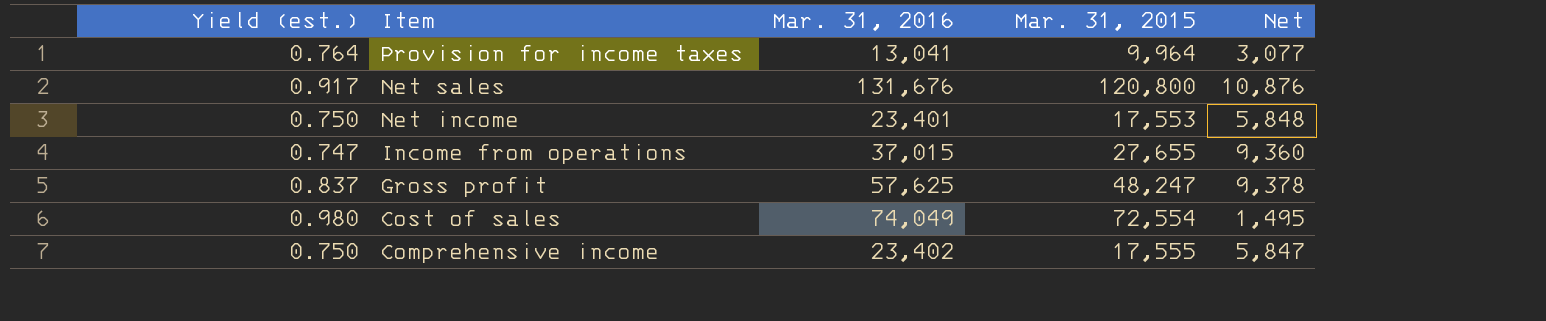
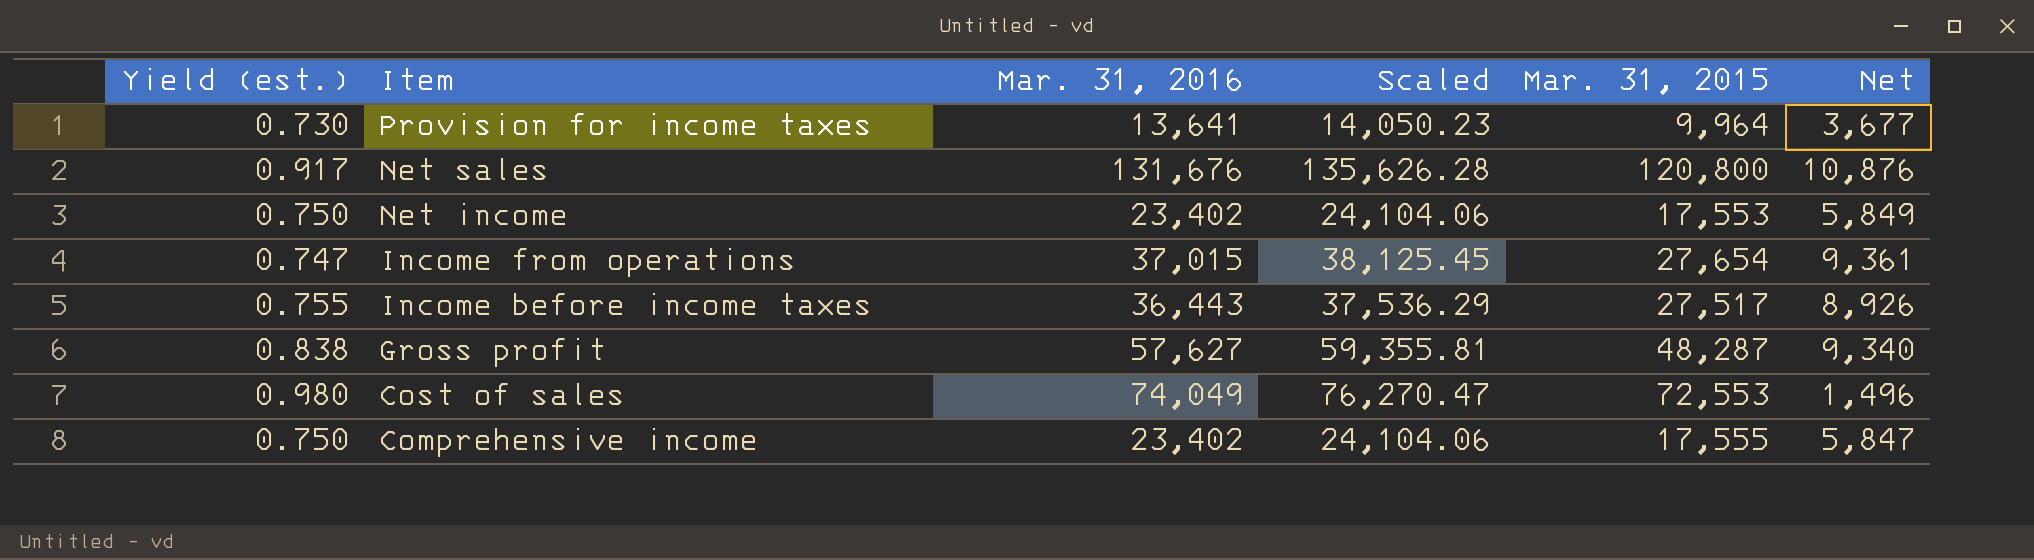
column Scaled | formula: none -> [Mar. 31, 2016] * 1.03
Provision for income taxes | Yield (est.): 0.764 -> 0.730
Provision for income taxes | Mar. 31, 2016: 13,041 -> 13,641
Provision for income taxes | Net: 3,077 -> 3,677
Net income | Mar. 31, 2016: 23,401 -> 23,402
Net income | Net: 5,848 -> 5,849
Income from operations | Mar. 31, 2015: 27,655 -> 27,654
Income from operations | Net: 9,360 -> 9,361
row Income before income taxes: none -> 0.755 | 36,443 | 37,536.29 | 27,517 | 8,926
Gross profit | Yield (est.): 0.837 -> 0.838
Gross profit | Mar. 31, 2016: 57,625 -> 57,627
Gross profit | Mar. 31, 2015: 48,247 -> 48,287
Gross profit | Net: 9,378 -> 9,340
Cost of sales | Mar. 31, 2015: 72,554 -> 72,553
Cost of sales | Net: 1,495 -> 1,496

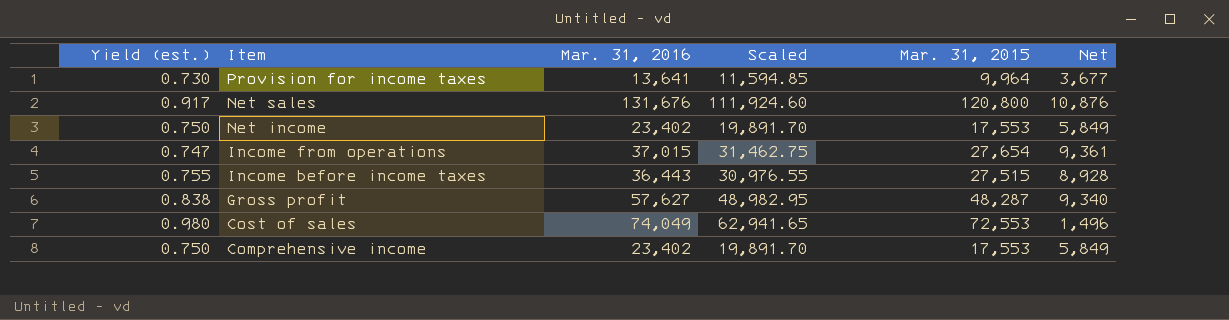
column Scaled | formula: [Mar. 31, 2016] * 1.03 -> [Mar. 31, 2016] * 0.85
Income before income taxes | Mar. 31, 2015: 27,517 -> 27,515
Income before income taxes | Net: 8,926 -> 8,928
Comprehensive income | Mar. 31, 2015: 17,555 -> 17,553
Comprehensive income | Net: 5,847 -> 5,849

